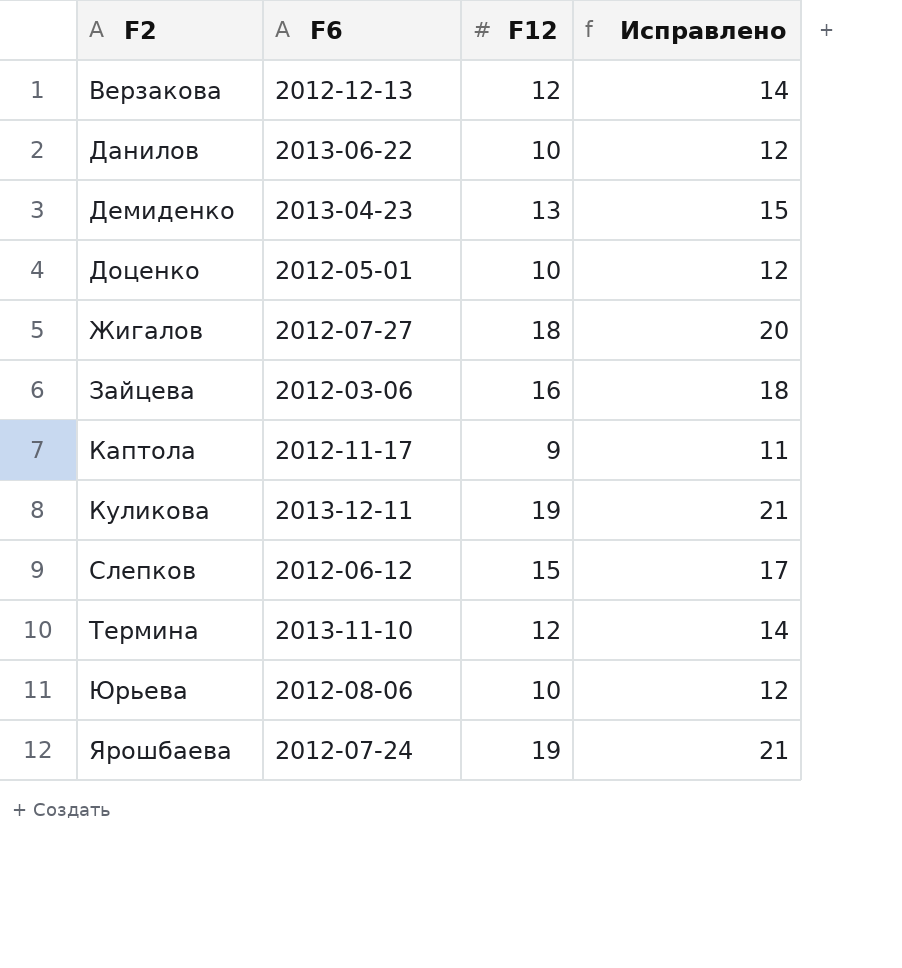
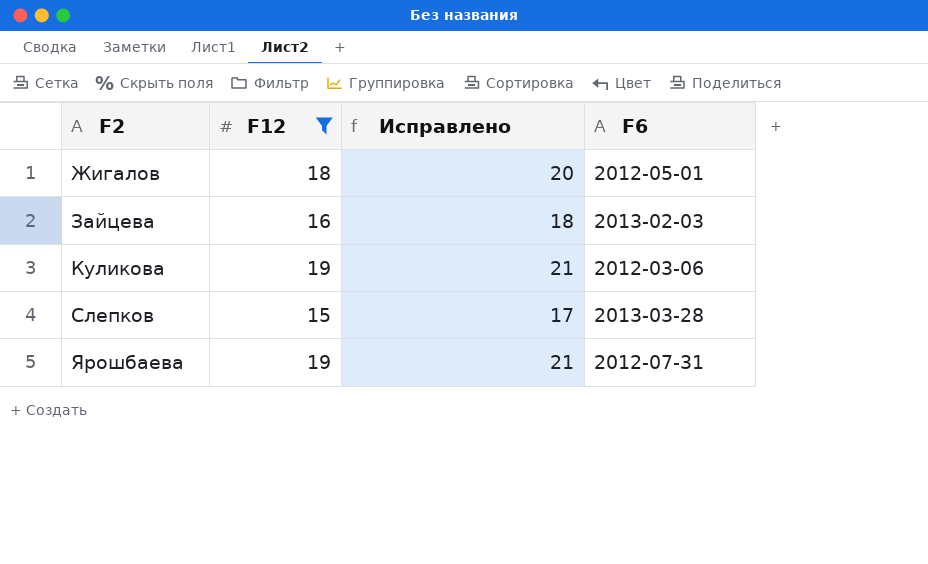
filter: none -> F12 >= 15
column F6 | position: 2 -> 4
Жигалов | F6: 2012-07-27 -> 2012-05-01
Зайцева | F6: 2012-03-06 -> 2013-02-03
Куликова | F6: 2013-12-11 -> 2012-03-06
Слепков | F6: 2012-06-12 -> 2013-03-28
Ярошбаева | F6: 2012-07-24 -> 2012-07-31

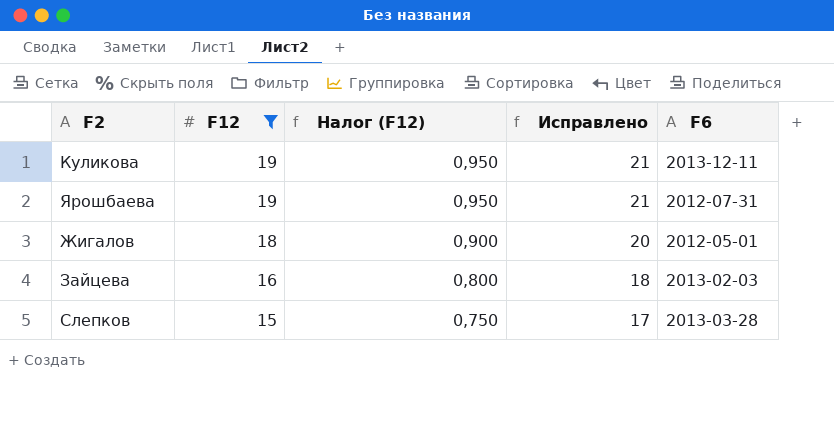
row order: F2 ascending -> F12 descending
column Налог (F12) | formula: none -> [F12] * 0,05
Куликова | F6: 2012-03-06 -> 2013-12-11

